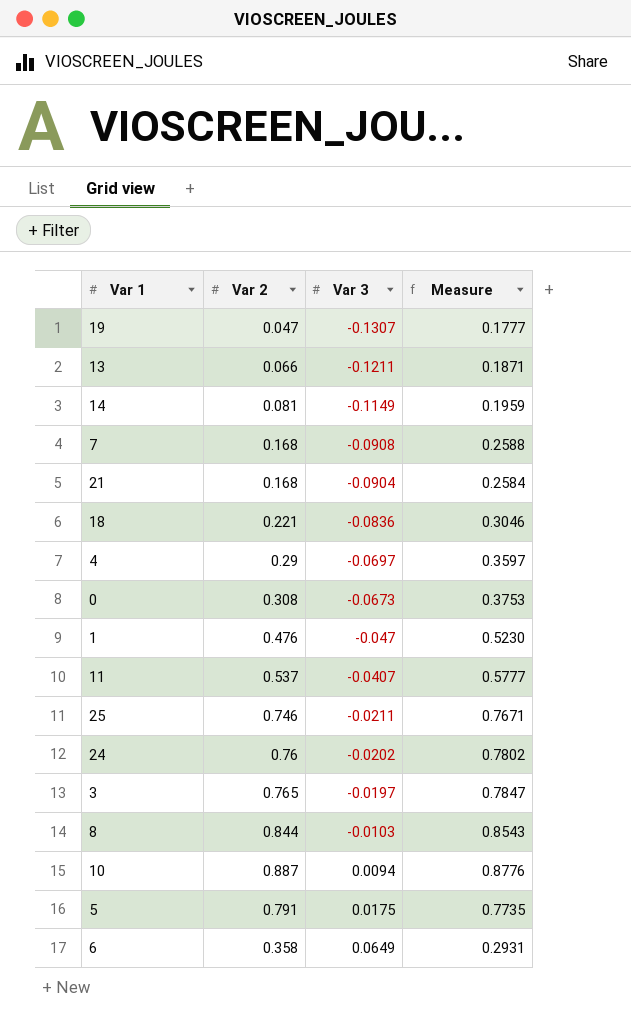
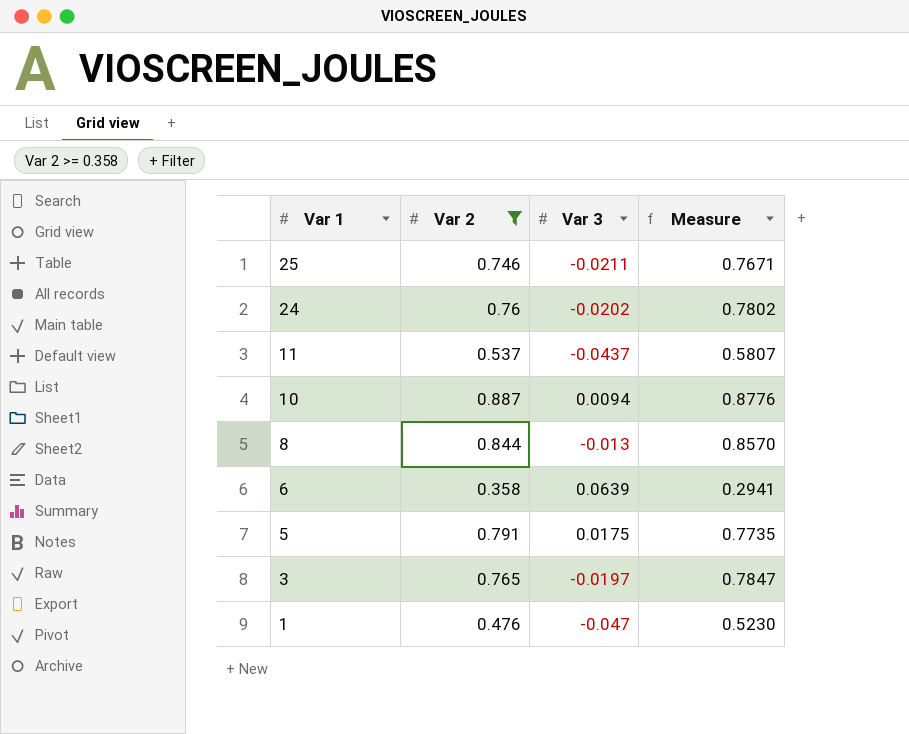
filter: none -> Var 2 >= 0.358
row order: Var 3 ascending -> Var 1 descending
11 | Var 3: -0.0407 -> -0.0437
11 | Measure: 0.5777 -> 0.5807
8 | Var 3: -0.0103 -> -0.013
8 | Measure: 0.8543 -> 0.8570
6 | Var 3: 0.0649 -> 0.0639
6 | Measure: 0.2931 -> 0.2941

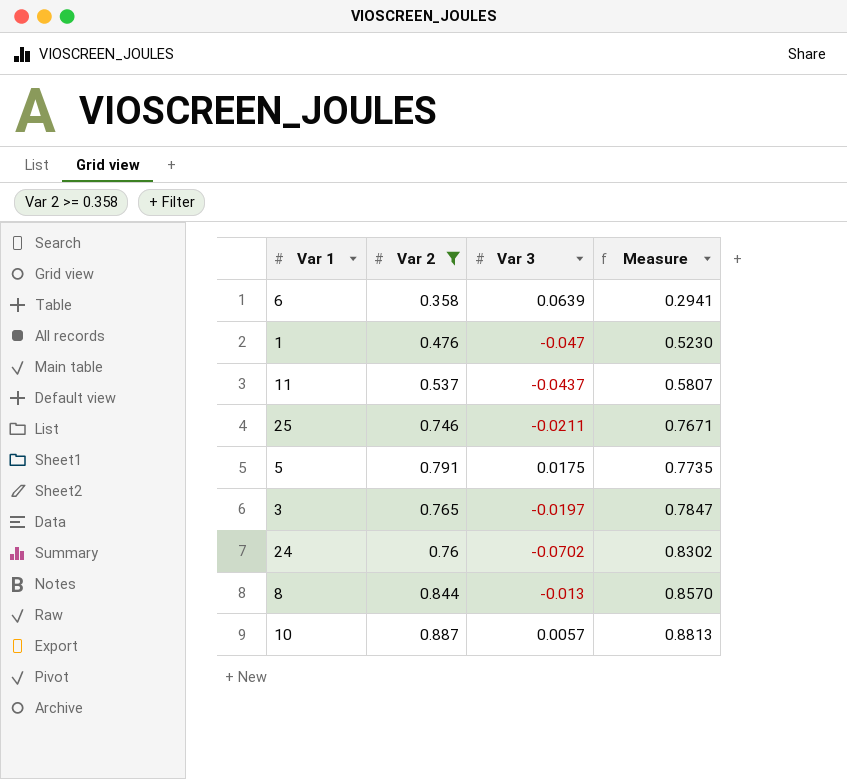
row order: Var 1 descending -> Measure ascending
24 | Var 3: -0.0202 -> -0.0702
24 | Measure: 0.7802 -> 0.8302
10 | Var 3: 0.0094 -> 0.0057
10 | Measure: 0.8776 -> 0.8813

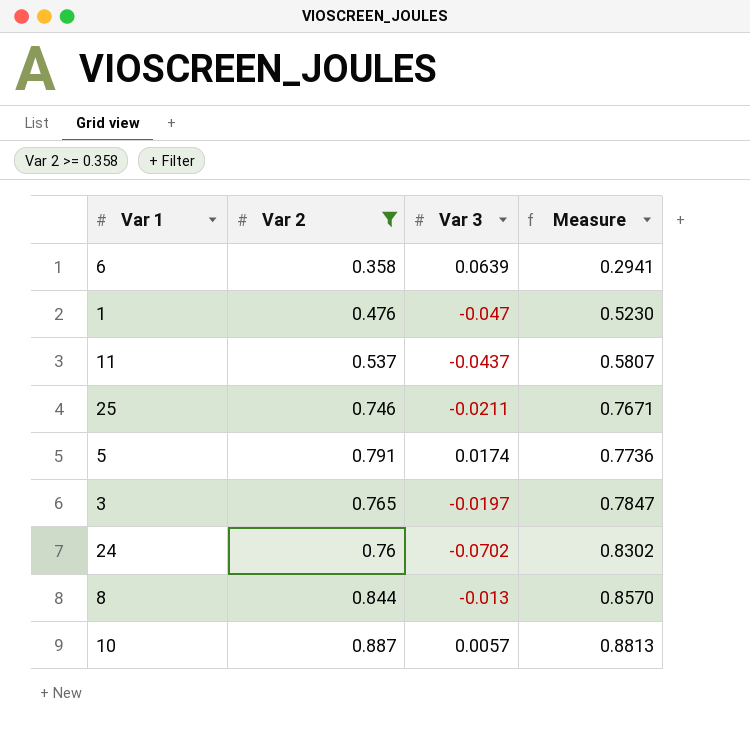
5 | Var 3: 0.0175 -> 0.0174
5 | Measure: 0.7735 -> 0.7736

